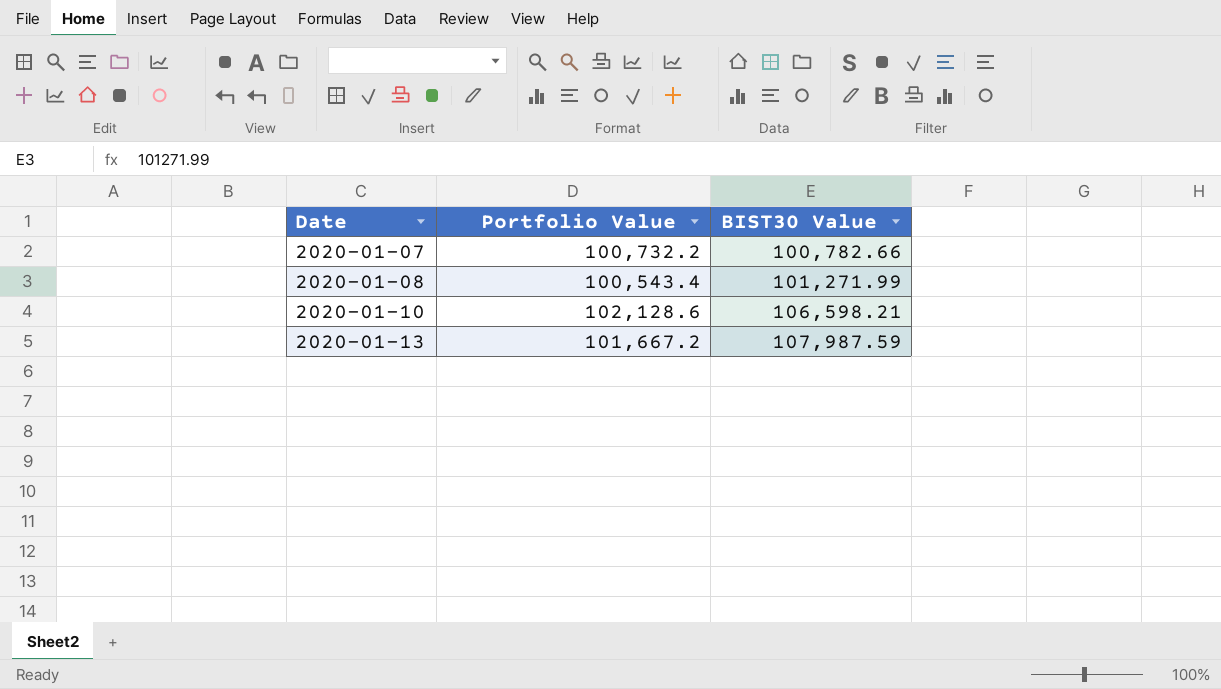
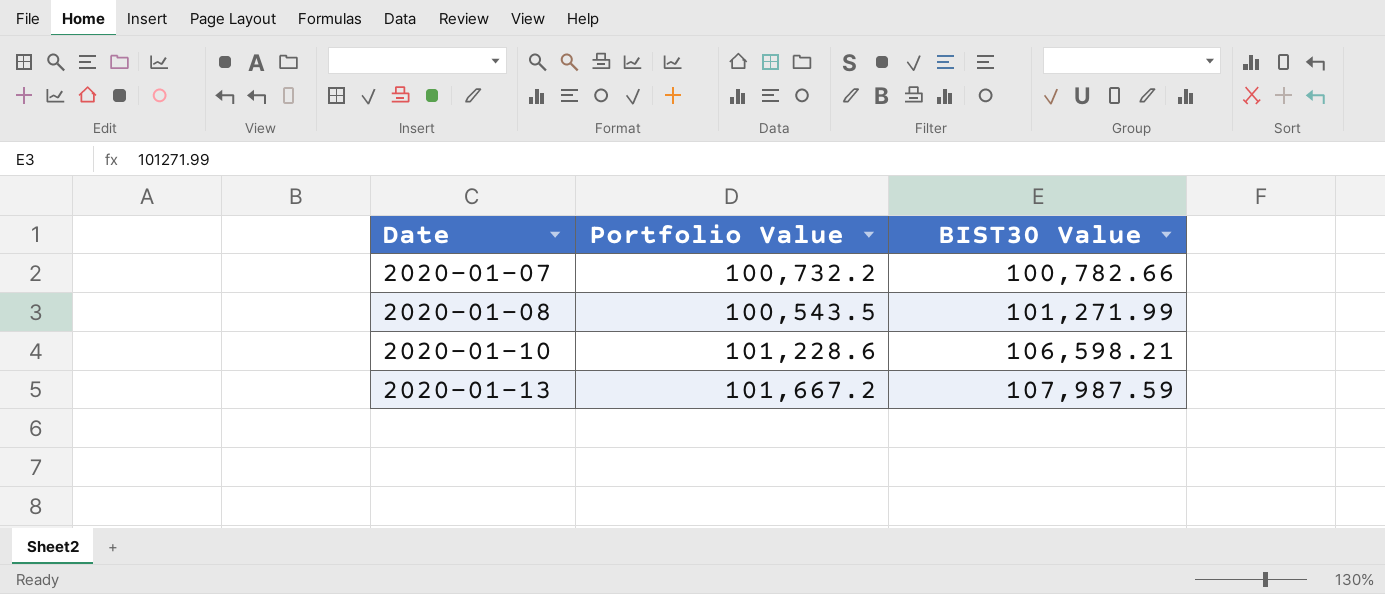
2020-01-08 | Portfolio Value: 100,543.4 -> 100,543.5
2020-01-10 | Portfolio Value: 102,128.6 -> 101,228.6

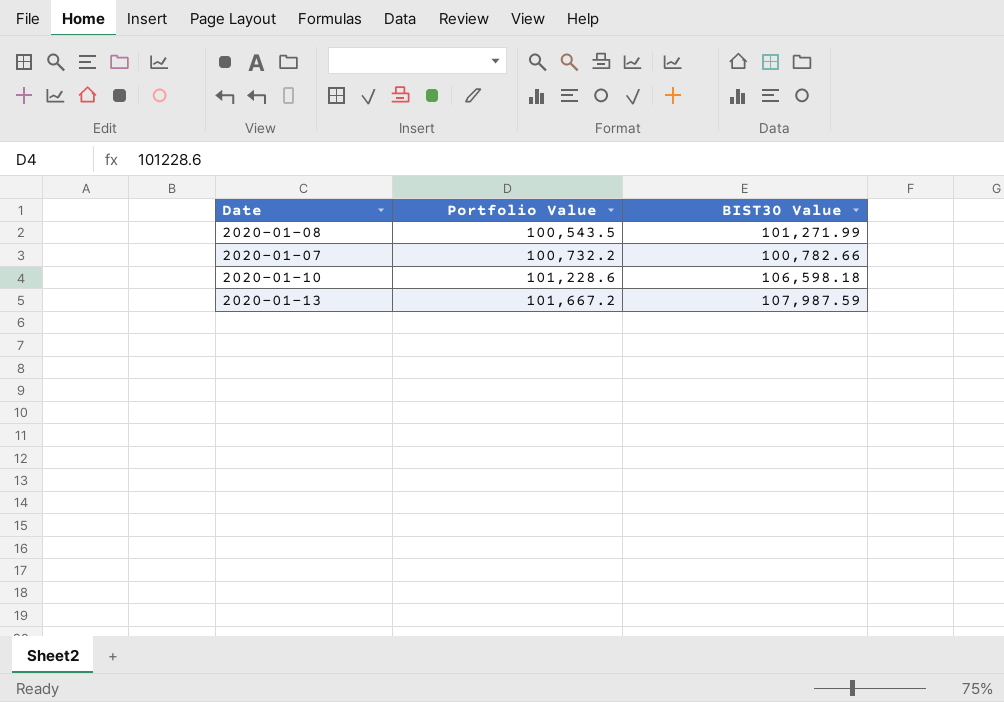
row order: Date ascending -> Portfolio Value ascending
2020-01-10 | BIST30 Value: 106,598.21 -> 106,598.18

